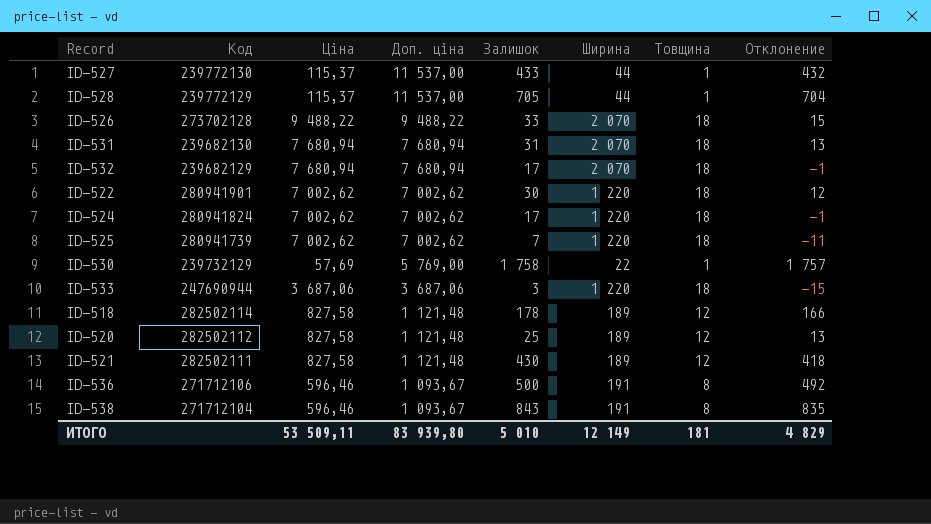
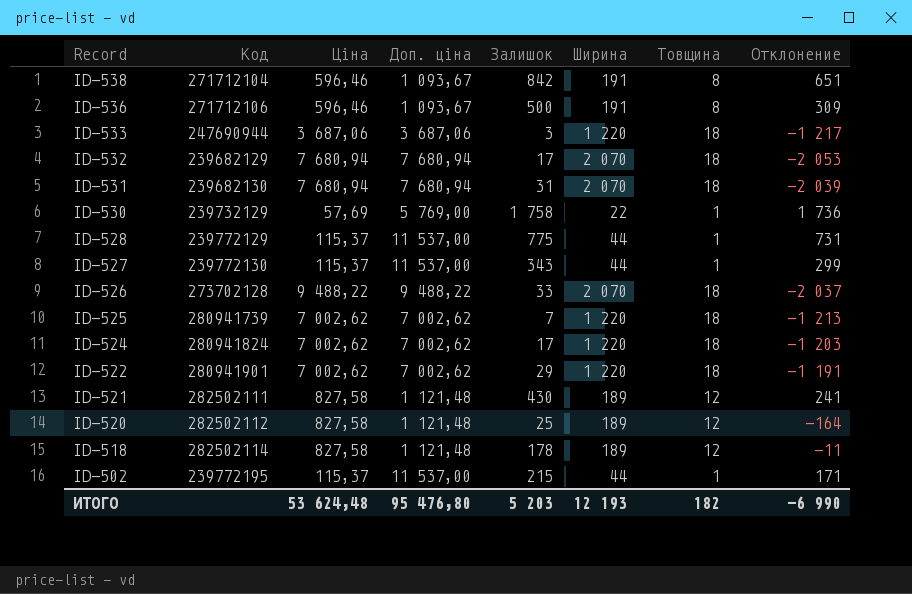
row order: Доп. ціна descending -> Record descending
column Отклонение | formula: [Залишок] - [Товщина] -> [Залишок] - [Ширина]
ID-538 | Залишок: 843 -> 842
ID-528 | Залишок: 705 -> 775
ID-527 | Залишок: 433 -> 343
ID-522 | Залишок: 30 -> 29
row ID-502: none -> 239772195 | 115,37 | 11 537,00 | 215 | 44 | 1 | 171
ИТОГО | Ціна: 53 509,11 -> 53 624,48
ИТОГО | Доп. ціна: 83 939,80 -> 95 476,80
ИТОГО | Залишок: 5 010 -> 5 203
ИТОГО | Ширина: 12 149 -> 12 193
ИТОГО | Товщина: 181 -> 182
ИТОГО | Отклонение: 4 829 -> -6 990

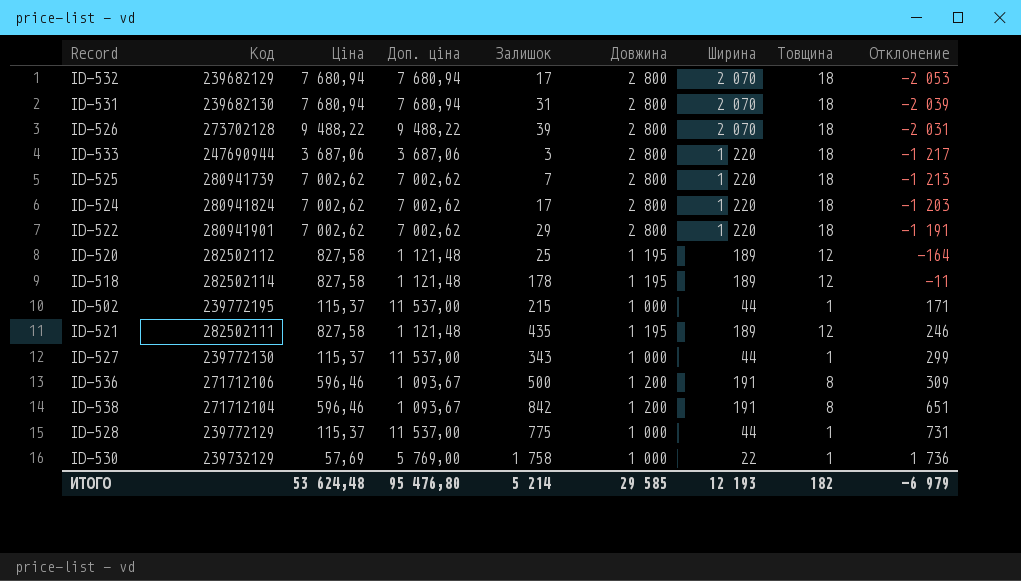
row order: Record descending -> Отклонение ascending
column Довжина | position: none -> 6
ID-526 | Залишок: 33 -> 39
ID-526 | Отклонение: -2 037 -> -2 031
ID-521 | Залишок: 430 -> 435
ID-521 | Отклонение: 241 -> 246
ИТОГО | Залишок: 5 203 -> 5 214
ИТОГО | Отклонение: -6 990 -> -6 979

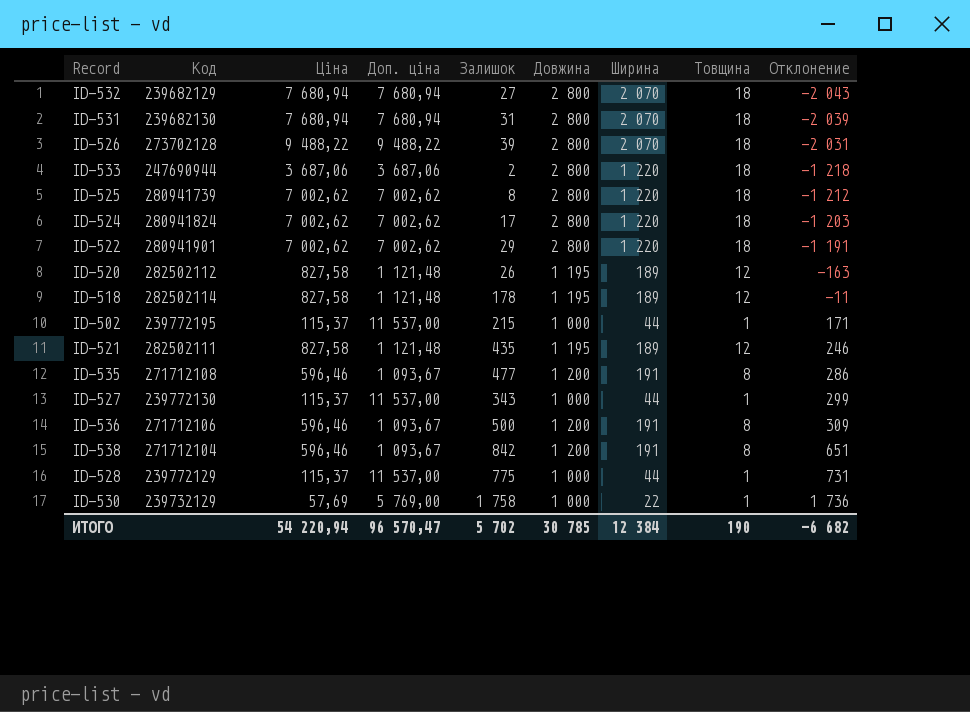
ID-532 | Залишок: 17 -> 27
ID-532 | Отклонение: -2 053 -> -2 043
ID-533 | Залишок: 3 -> 2
ID-533 | Отклонение: -1 217 -> -1 218
ID-525 | Залишок: 7 -> 8
ID-525 | Отклонение: -1 213 -> -1 212
ID-520 | Залишок: 25 -> 26
ID-520 | Отклонение: -164 -> -163
row ID-535: none -> 271712108 | 596,46 | 1 093,67 | 477 | 1 200 | 191 | 8 | 286
ИТОГО | Ціна: 53 624,48 -> 54 220,94
ИТОГО | Доп. ціна: 95 476,80 -> 96 570,47
ИТОГО | Залишок: 5 214 -> 5 702
ИТОГО | Довжина: 29 585 -> 30 785
ИТОГО | Ширина: 12 193 -> 12 384
ИТОГО | Товщина: 182 -> 190
ИТОГО | Отклонение: -6 979 -> -6 682

